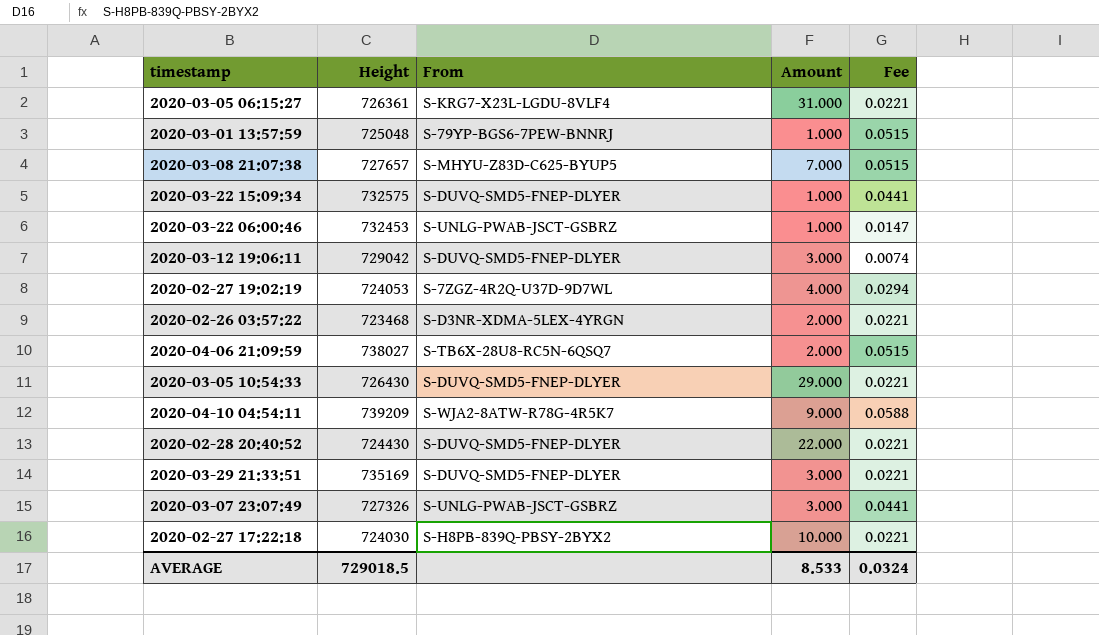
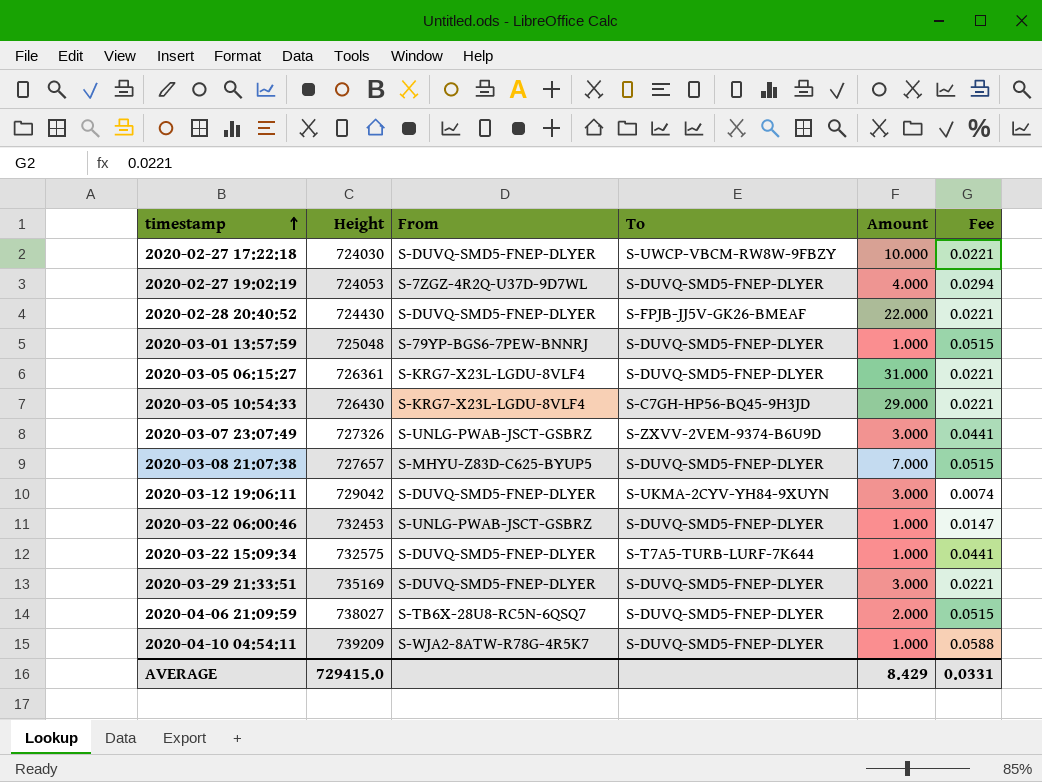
row order: none -> timestamp ascending
column To | position: none -> 4
row 2020-02-26 03:57:22: 723468 | S-D3NR-XDMA-5LEX-4YRGN | 2.000 | 0.0221 -> none
2020-02-27 17:22:18 | From: S-H8PB-839Q-PBSY-2BYX2 -> S-DUVQ-SMD5-FNEP-DLYER
2020-03-05 10:54:33 | From: S-DUVQ-SMD5-FNEP-DLYER -> S-KRG7-X23L-LGDU-8VLF4
2020-04-10 04:54:11 | Amount: 9.000 -> 1.000
AVERAGE | Height: 729018.5 -> 729415.0
AVERAGE | Amount: 8.533 -> 8.429
AVERAGE | Fee: 0.0324 -> 0.0331

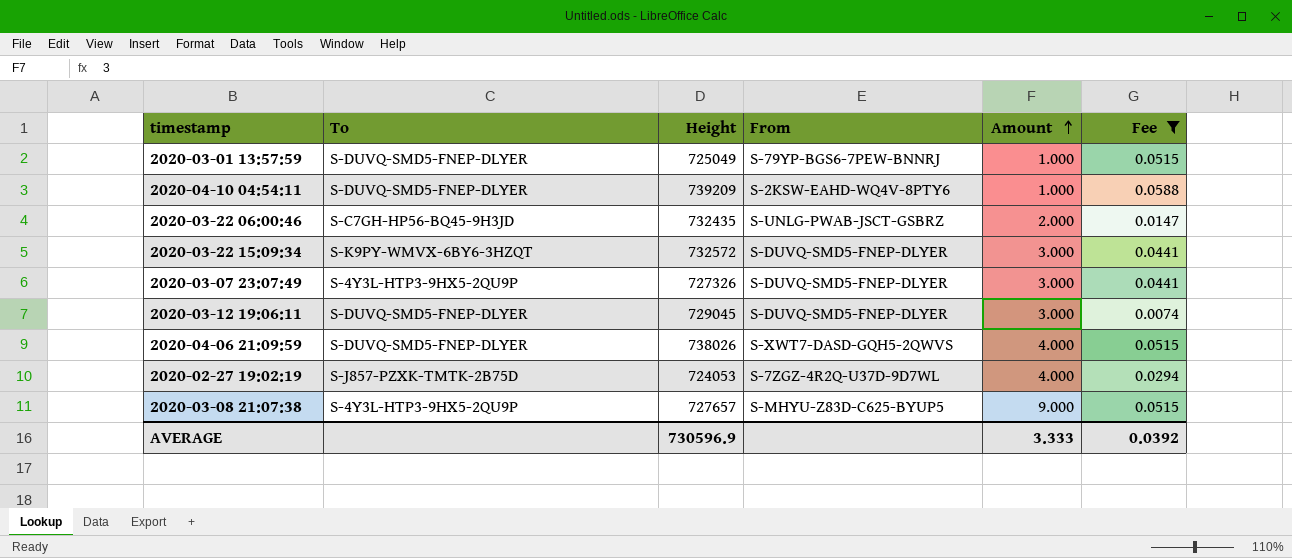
filter: none -> Fee != 0.0221
row order: timestamp ascending -> Amount ascending
column To | position: 4 -> 2
2020-03-01 13:57:59 | Height: 725048 -> 725049
2020-04-10 04:54:11 | From: S-WJA2-8ATW-R78G-4R5K7 -> S-2KSW-EAHD-WQ4V-8PTY6
2020-03-22 06:00:46 | To: S-DUVQ-SMD5-FNEP-DLYER -> S-C7GH-HP56-BQ45-9H3JD
2020-03-22 06:00:46 | Height: 732453 -> 732435
2020-03-22 06:00:46 | Amount: 1.000 -> 2.000
2020-03-22 15:09:34 | To: S-T7A5-TURB-LURF-7K644 -> S-K9PY-WMVX-6BY6-3HZQT
2020-03-22 15:09:34 | Height: 732575 -> 732572
2020-03-22 15:09:34 | Amount: 1.000 -> 3.000
2020-03-07 23:07:49 | To: S-ZXVV-2VEM-9374-B6U9D -> S-4Y3L-HTP3-9HX5-2QU9P
2020-03-07 23:07:49 | From: S-UNLG-PWAB-JSCT-GSBRZ -> S-DUVQ-SMD5-FNEP-DLYER
2020-03-12 19:06:11 | To: S-UKMA-2CYV-YH84-9XUYN -> S-DUVQ-SMD5-FNEP-DLYER
2020-03-12 19:06:11 | Height: 729042 -> 729045
2020-04-06 21:09:59 | Height: 738027 -> 738026
2020-04-06 21:09:59 | From: S-TB6X-28U8-RC5N-6QSQ7 -> S-XWT7-DASD-GQH5-2QWVS
2020-04-06 21:09:59 | Amount: 2.000 -> 4.000
2020-02-27 19:02:19 | To: S-DUVQ-SMD5-FNEP-DLYER -> S-J857-PZXK-TMTK-2B75D
2020-03-08 21:07:38 | To: S-DUVQ-SMD5-FNEP-DLYER -> S-4Y3L-HTP3-9HX5-2QU9P
2020-03-08 21:07:38 | Amount: 7.000 -> 9.000
AVERAGE | Height: 729415.0 -> 730596.9
AVERAGE | Amount: 8.429 -> 3.333
AVERAGE | Fee: 0.0331 -> 0.0392

